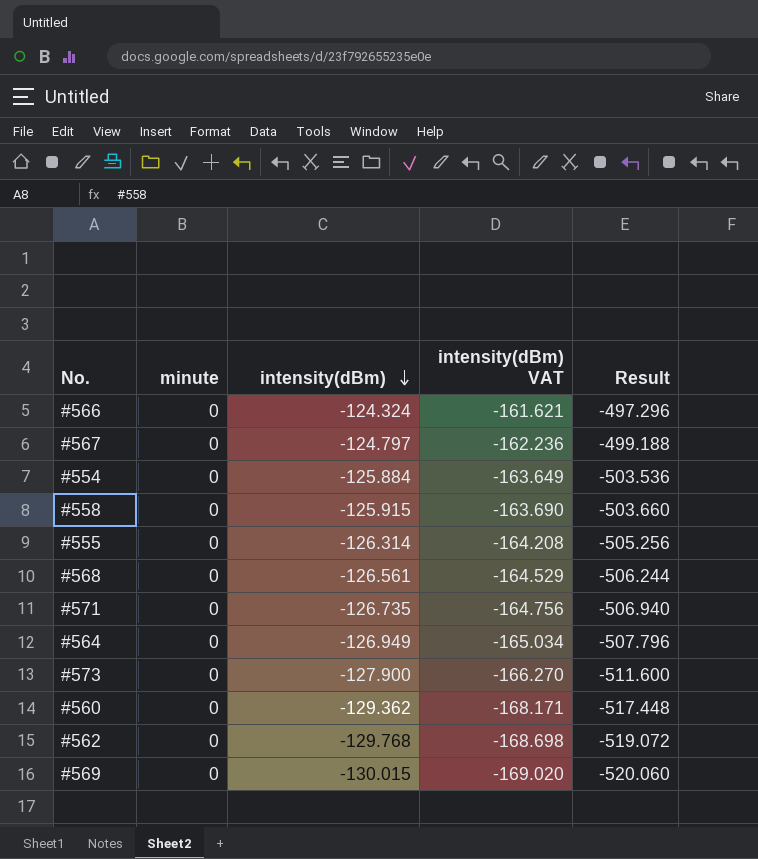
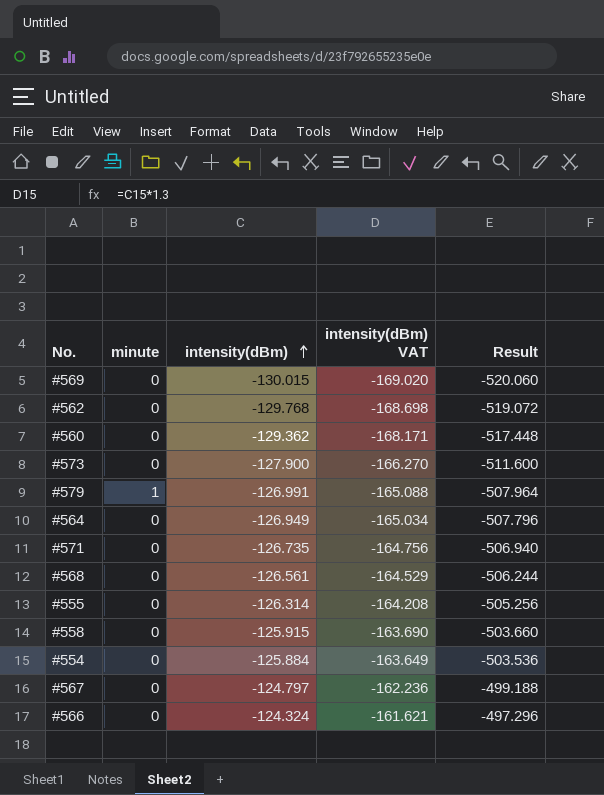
row order: intensity(dBm) descending -> intensity(dBm) ascending
row #579: none -> 1 | -126.991 | -165.088 | -507.964

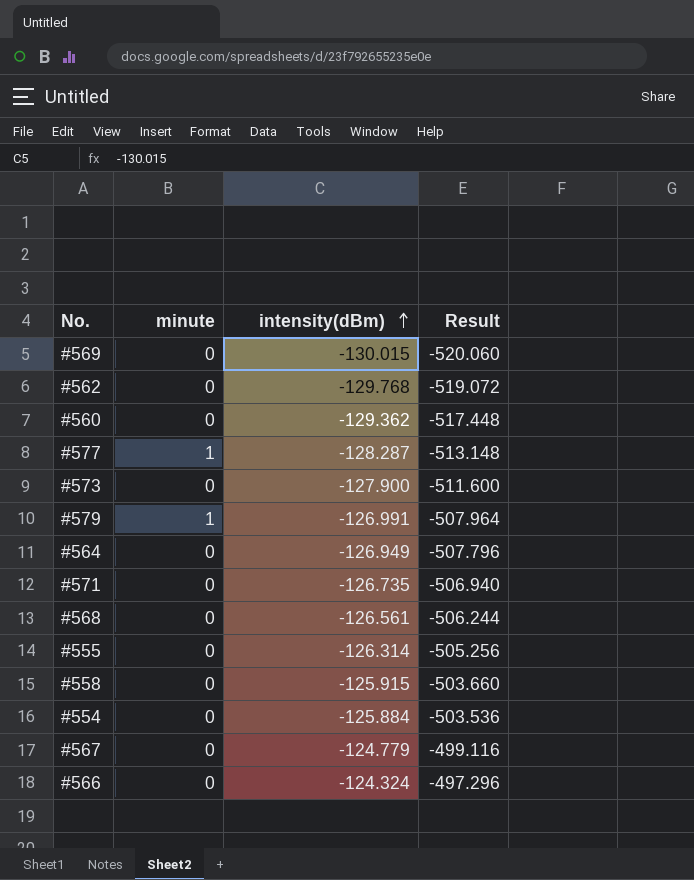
column intensity(dBm) VAT | formula: [intensity(dBm)] * 1.3 -> none
row #577: none -> 1 | -128.287 | -513.148
#567 | intensity(dBm): -124.797 -> -124.779
#567 | Result: -499.188 -> -499.116

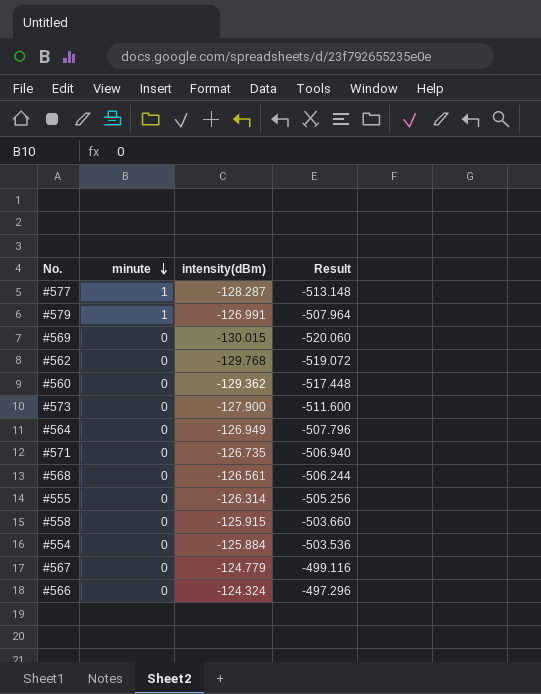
row order: intensity(dBm) ascending -> minute descending

